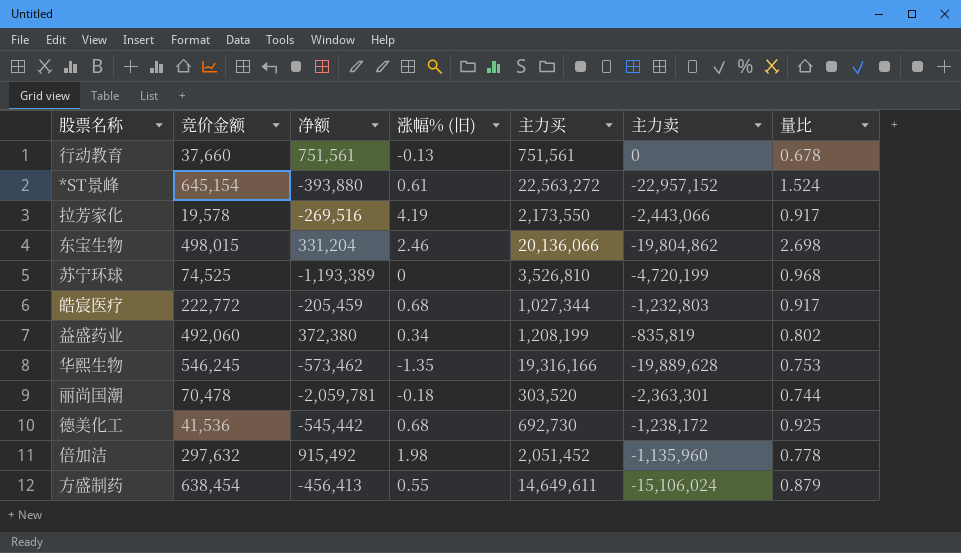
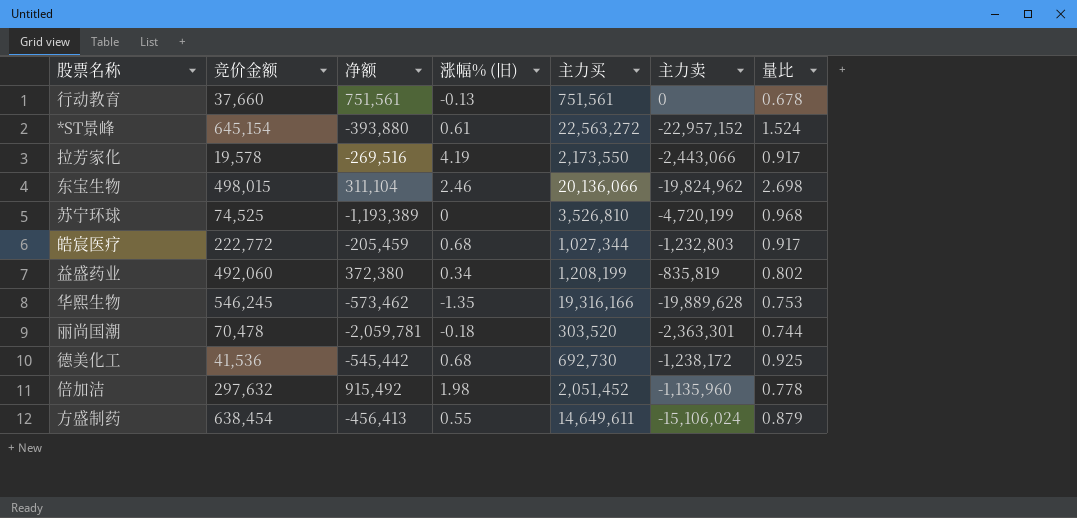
东宝生物 | 净额: 331,204 -> 311,104
东宝生物 | 主力卖: -19,804,862 -> -19,824,962

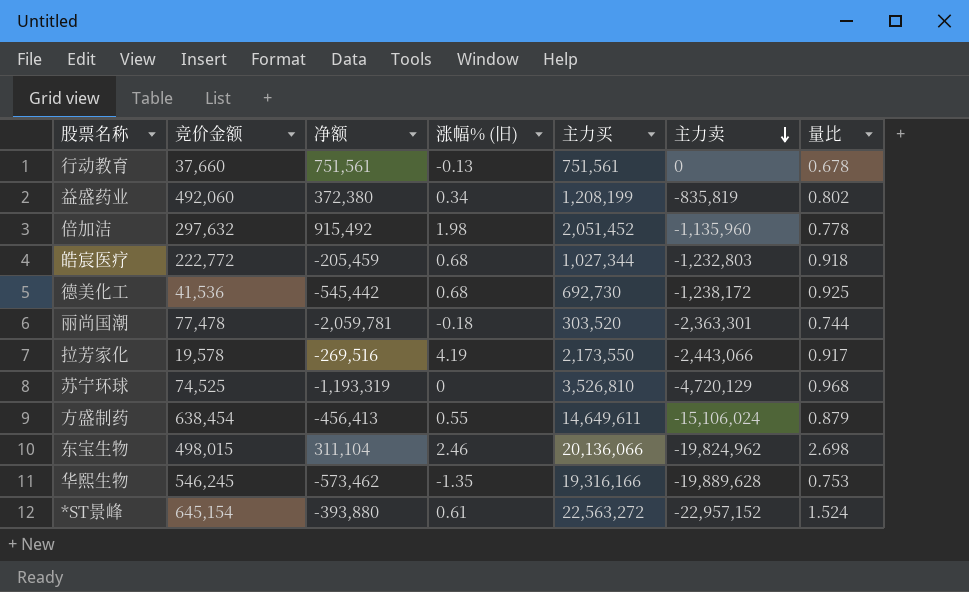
row order: none -> 主力卖 descending
皓宸医疗 | 量比: 0.917 -> 0.918
丽尚国潮 | 竞价金额: 70,478 -> 77,478
苏宁环球 | 净额: -1,193,389 -> -1,193,319
苏宁环球 | 主力卖: -4,720,199 -> -4,720,129

